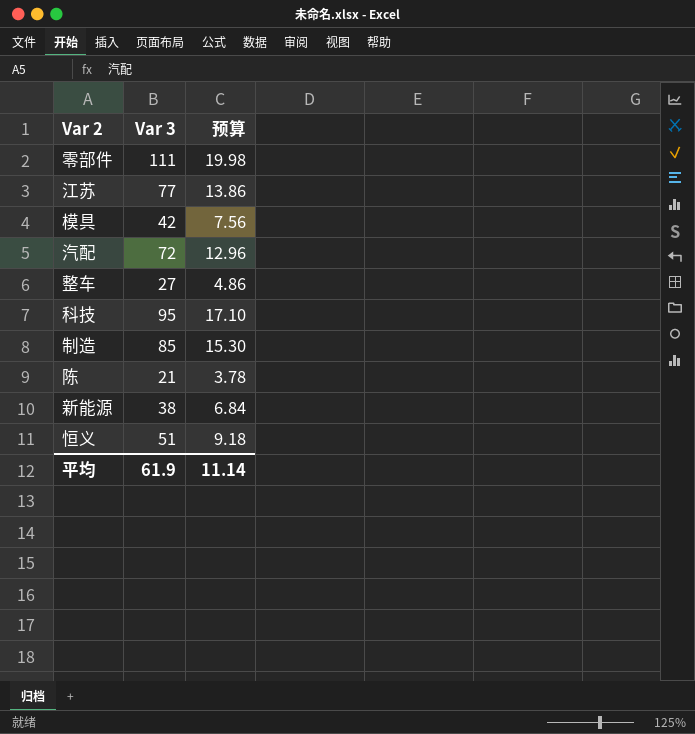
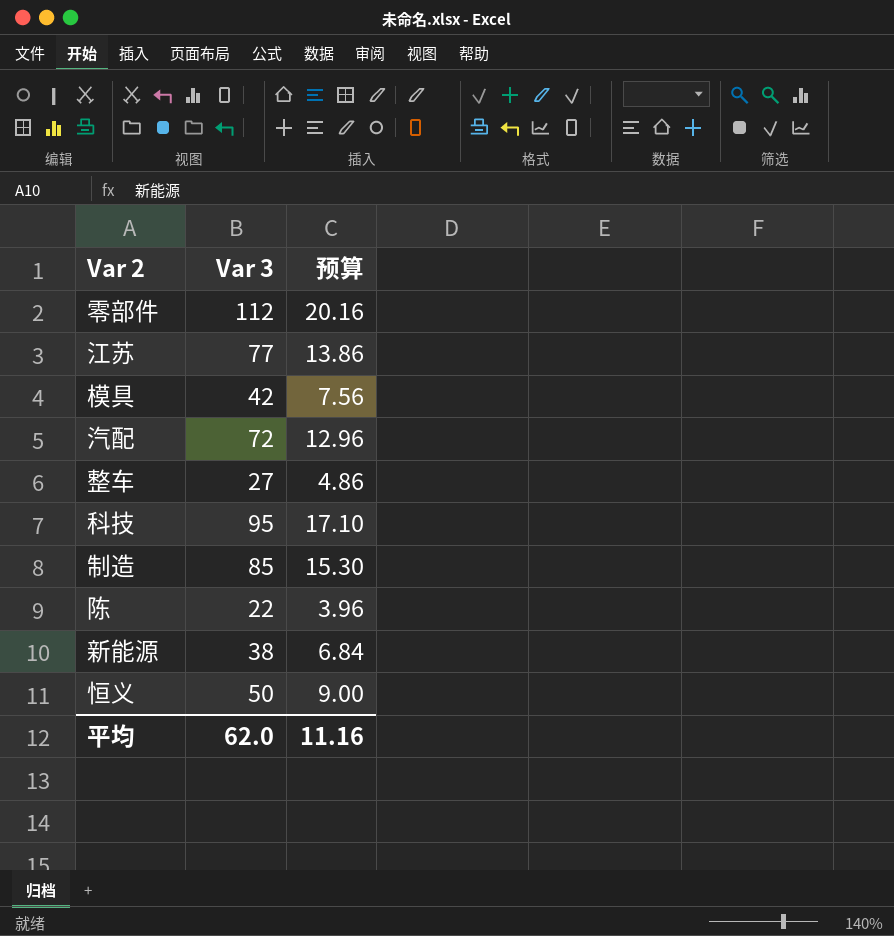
零部件 | Var 3: 111 -> 112
零部件 | 预算: 19.98 -> 20.16
陈 | Var 3: 21 -> 22
陈 | 预算: 3.78 -> 3.96
恒义 | Var 3: 51 -> 50
恒义 | 预算: 9.18 -> 9.00
平均 | Var 3: 61.9 -> 62.0
平均 | 预算: 11.14 -> 11.16

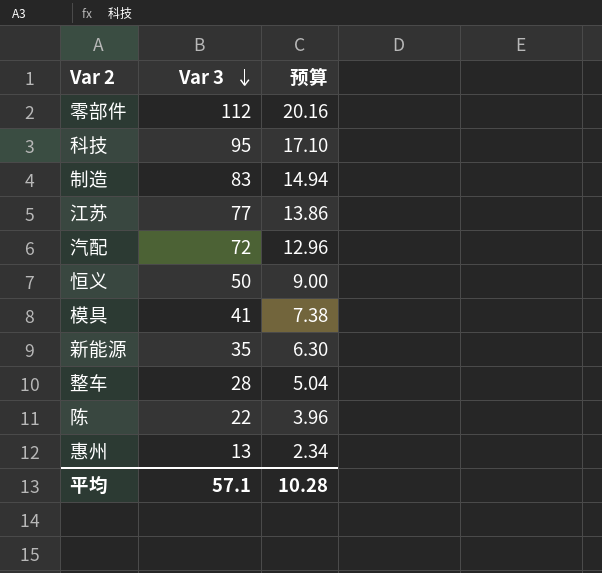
row order: none -> Var 3 descending
制造 | Var 3: 85 -> 83
制造 | 预算: 15.30 -> 14.94
模具 | Var 3: 42 -> 41
模具 | 预算: 7.56 -> 7.38
新能源 | Var 3: 38 -> 35
新能源 | 预算: 6.84 -> 6.30
整车 | Var 3: 27 -> 28
整车 | 预算: 4.86 -> 5.04
row 惠州: none -> 13 | 2.34
平均 | Var 3: 62.0 -> 57.1
平均 | 预算: 11.16 -> 10.28

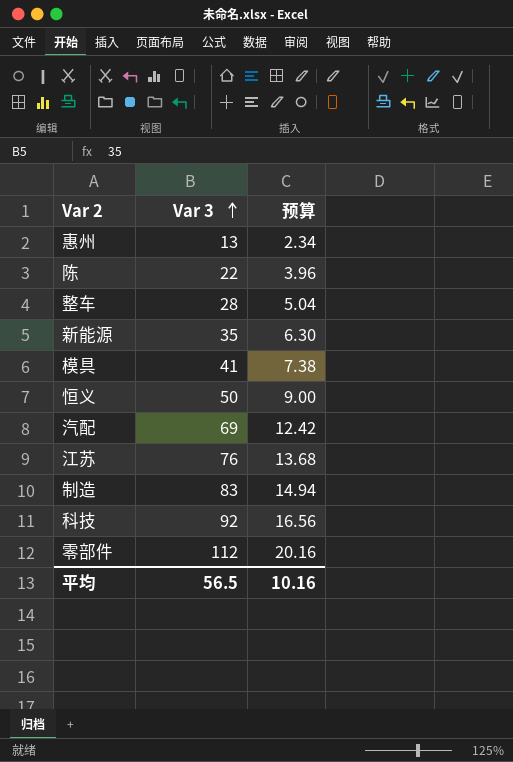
row order: Var 3 descending -> Var 3 ascending
汽配 | Var 3: 72 -> 69
汽配 | 预算: 12.96 -> 12.42
江苏 | Var 3: 77 -> 76
江苏 | 预算: 13.86 -> 13.68
科技 | Var 3: 95 -> 92
科技 | 预算: 17.10 -> 16.56
平均 | Var 3: 57.1 -> 56.5
平均 | 预算: 10.28 -> 10.16

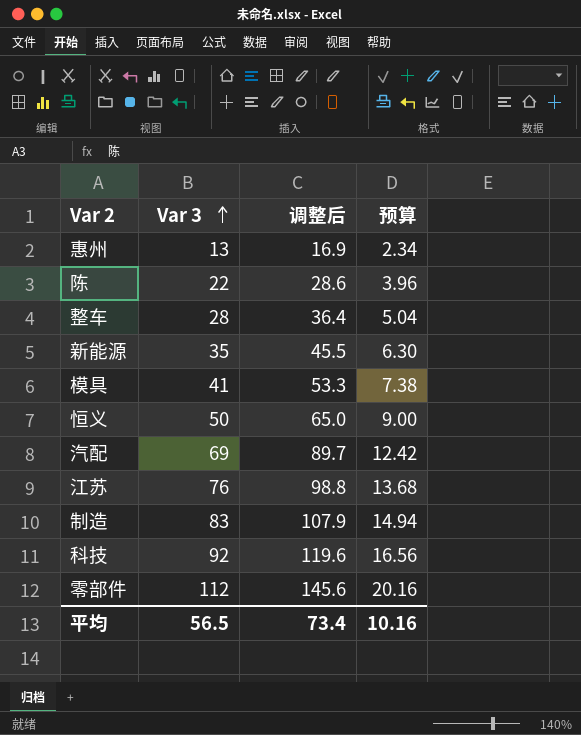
column 调整后 | formula: none -> [Var 3] * 1.3

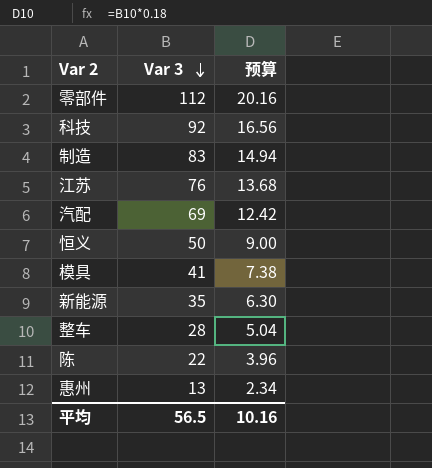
row order: Var 3 ascending -> Var 3 descending
column 调整后 | formula: [Var 3] * 1.3 -> none

